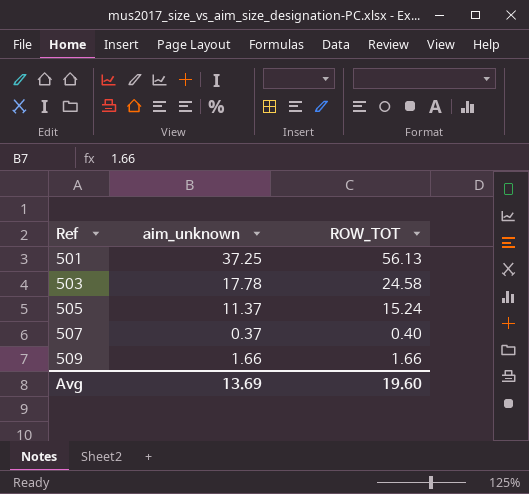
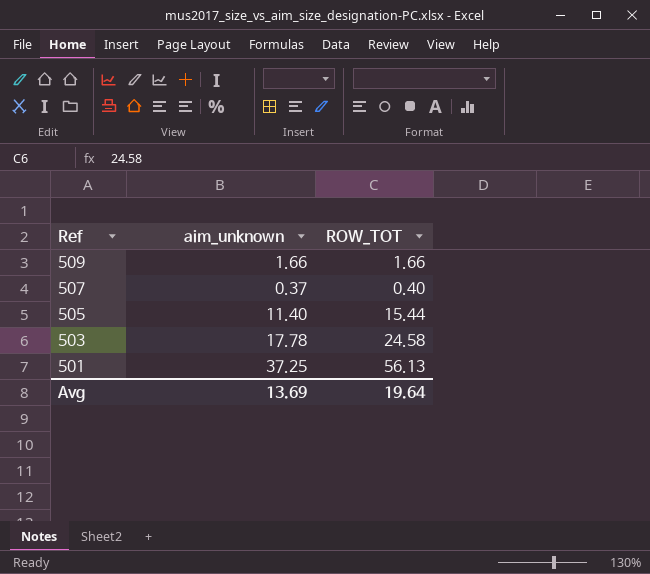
row order: Ref ascending -> Ref descending
505 | aim_unknown: 11.37 -> 11.40
505 | ROW_TOT: 15.24 -> 15.44
Avg | ROW_TOT: 19.60 -> 19.64

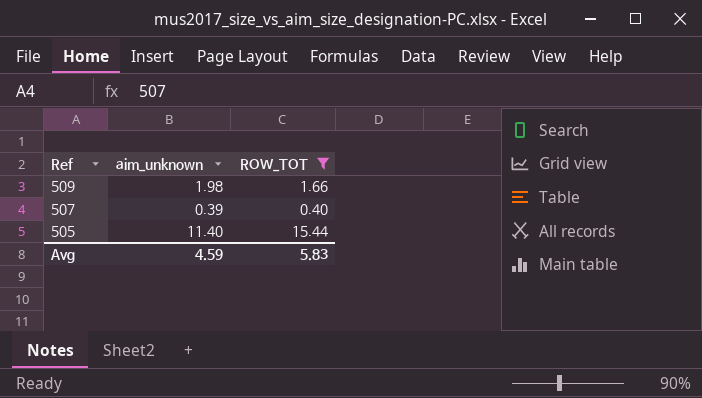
filter: none -> ROW_TOT <= 15.44
509 | aim_unknown: 1.66 -> 1.98
507 | aim_unknown: 0.37 -> 0.39
Avg | aim_unknown: 13.69 -> 4.59
Avg | ROW_TOT: 19.64 -> 5.83

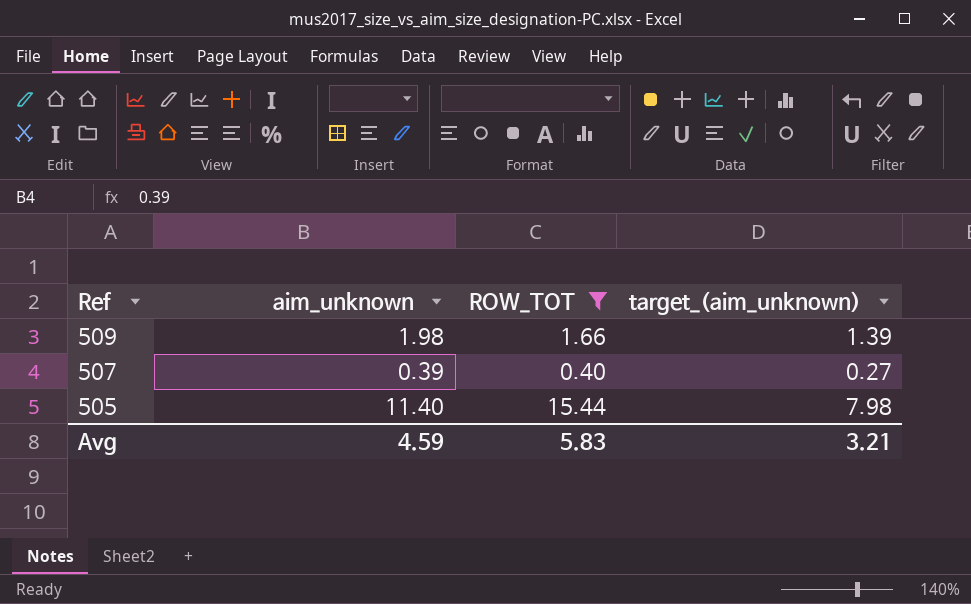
column target_(aim_unknown) | formula: none -> [aim_unknown] * 0.7

